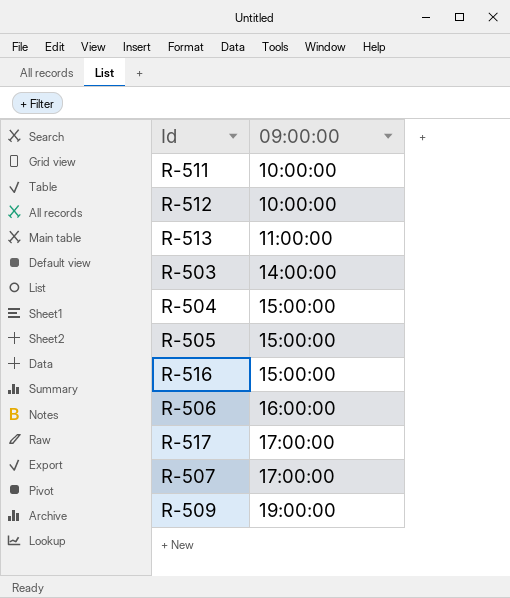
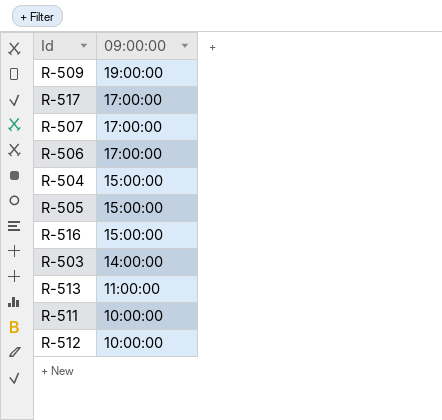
row order: 09:00:00 ascending -> 09:00:00 descending
R-506 | 09:00:00: 16:00:00 -> 17:00:00

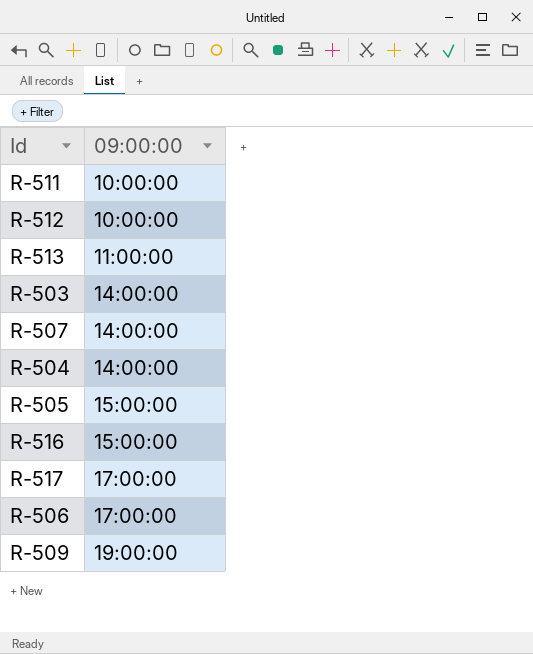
row order: 09:00:00 descending -> 09:00:00 ascending
R-507 | 09:00:00: 17:00:00 -> 14:00:00
R-504 | 09:00:00: 15:00:00 -> 14:00:00

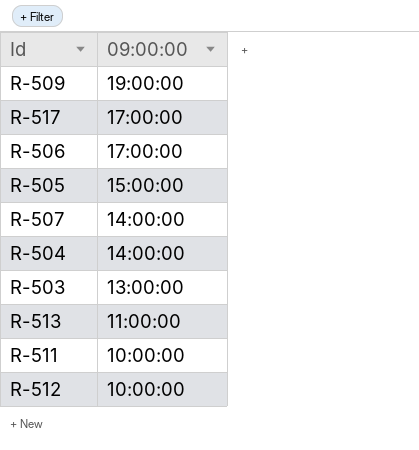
row order: 09:00:00 ascending -> 09:00:00 descending
row R-516: 15:00:00 -> none
R-503 | 09:00:00: 14:00:00 -> 13:00:00

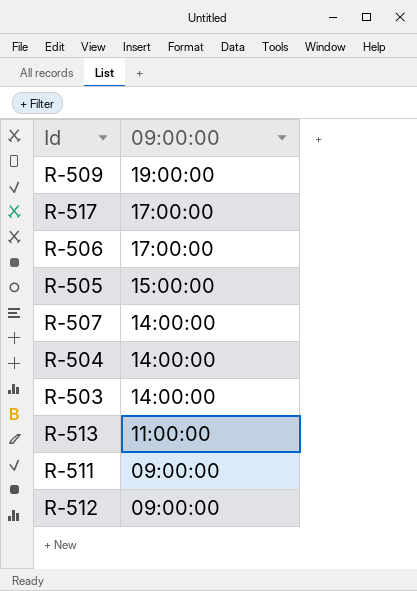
R-503 | 09:00:00: 13:00:00 -> 14:00:00
R-511 | 09:00:00: 10:00:00 -> 09:00:00
R-512 | 09:00:00: 10:00:00 -> 09:00:00

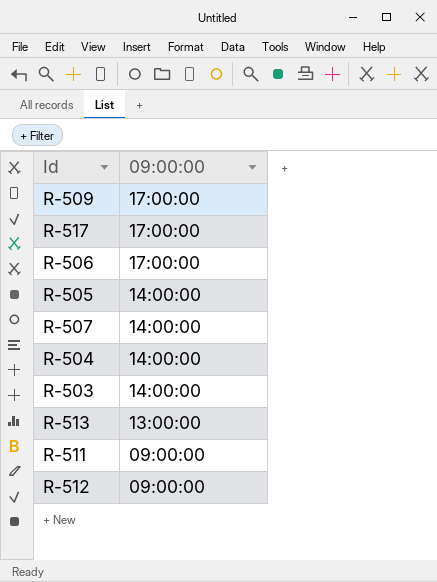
R-509 | 09:00:00: 19:00:00 -> 17:00:00
R-505 | 09:00:00: 15:00:00 -> 14:00:00
R-513 | 09:00:00: 11:00:00 -> 13:00:00

